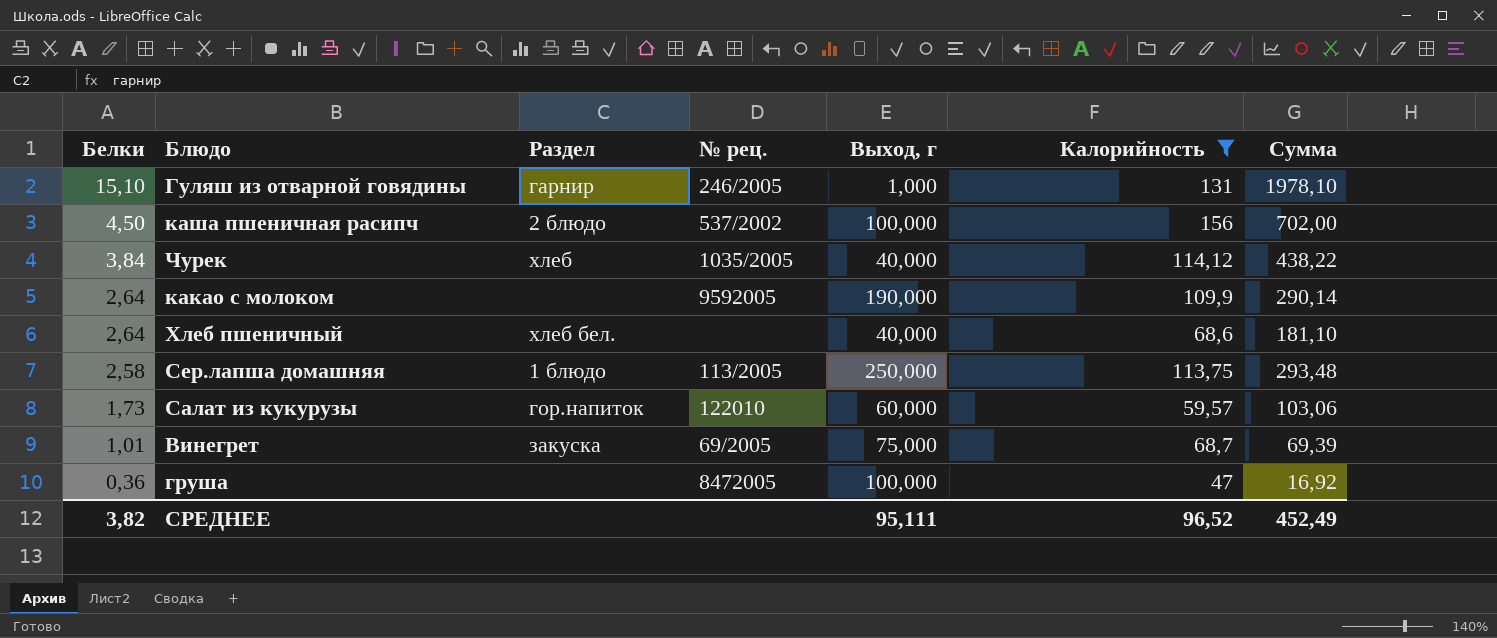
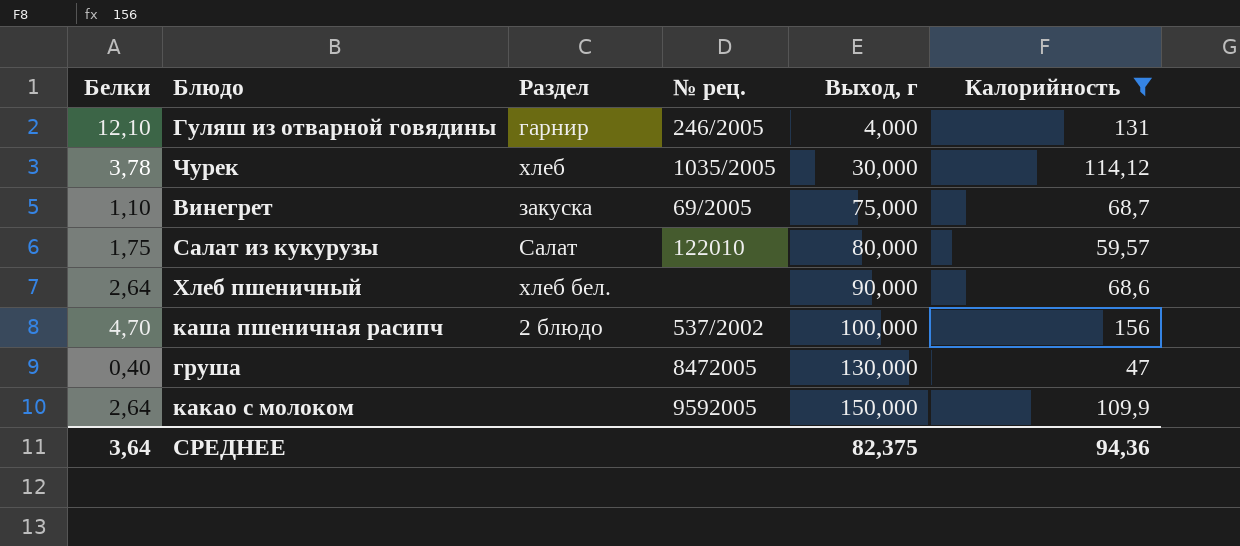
row order: Белки descending -> Выход, г ascending
column Сумма | formula: [Белки] * [Калорийность] -> none
row Сер.лапша домашняя: 2,58 | 1 блюдо | 113/2005 | 250,000 | 113,75 | 293,48 -> none
Гуляш из отварной говядины | Белки: 15,10 -> 12,10
Гуляш из отварной говядины | Выход, г: 1,000 -> 4,000
Чурек | Белки: 3,84 -> 3,78
Чурек | Выход, г: 40,000 -> 30,000
Винегрет | Белки: 1,01 -> 1,10
Салат из кукурузы | Белки: 1,73 -> 1,75
Салат из кукурузы | Раздел: гор.напиток -> Салат
Салат из кукурузы | Выход, г: 60,000 -> 80,000
Хлеб пшеничный | Выход, г: 40,000 -> 90,000
каша пшеничная расипч | Белки: 4,50 -> 4,70
груша | Белки: 0,36 -> 0,40
груша | Выход, г: 100,000 -> 130,000
какао с молоком | Выход, г: 190,000 -> 150,000
СРЕДНЕЕ | Белки: 3,82 -> 3,64
СРЕДНЕЕ | Выход, г: 95,111 -> 82,375
СРЕДНЕЕ | Калорийность: 96,52 -> 94,36

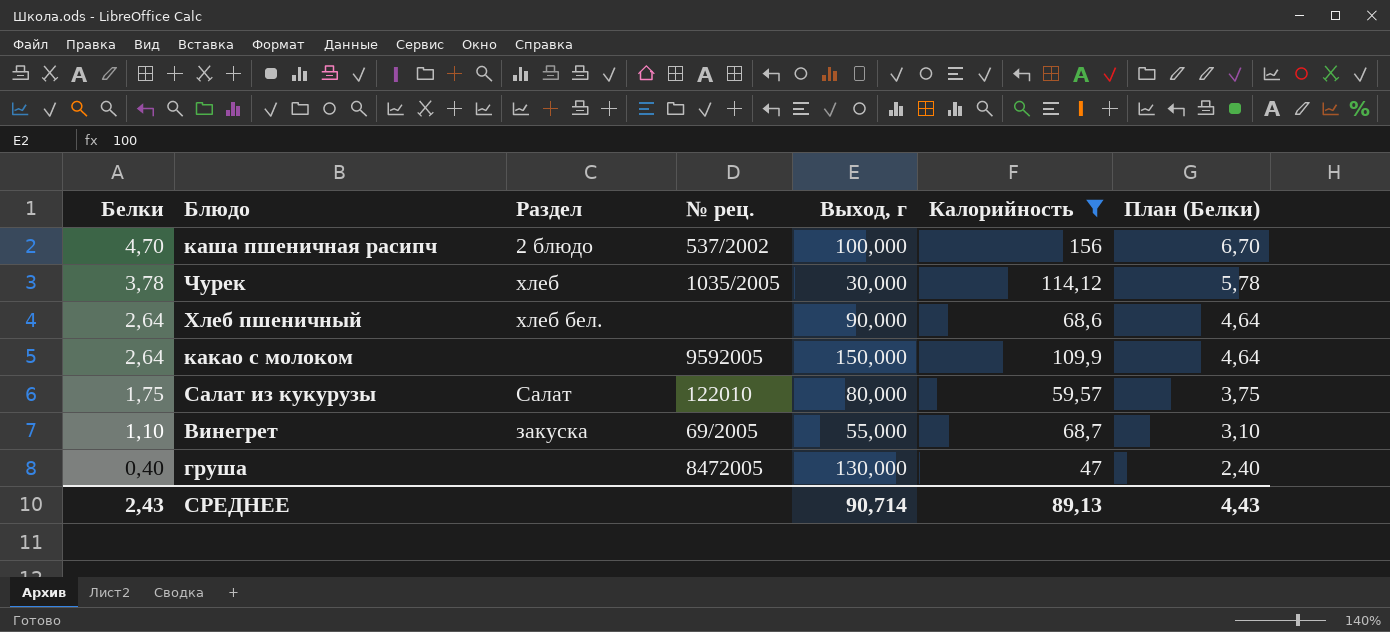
row order: Выход, г ascending -> Белки descending
column План (Белки) | formula: none -> [Белки] + 2
row Гуляш из отварной говядины: 12,10 | гарнир | 246/2005 | 4,000 | 131 -> none
Винегрет | Выход, г: 75,000 -> 55,000
СРЕДНЕЕ | Белки: 3,64 -> 2,43
СРЕДНЕЕ | Выход, г: 82,375 -> 90,714
СРЕДНЕЕ | Калорийность: 94,36 -> 89,13

